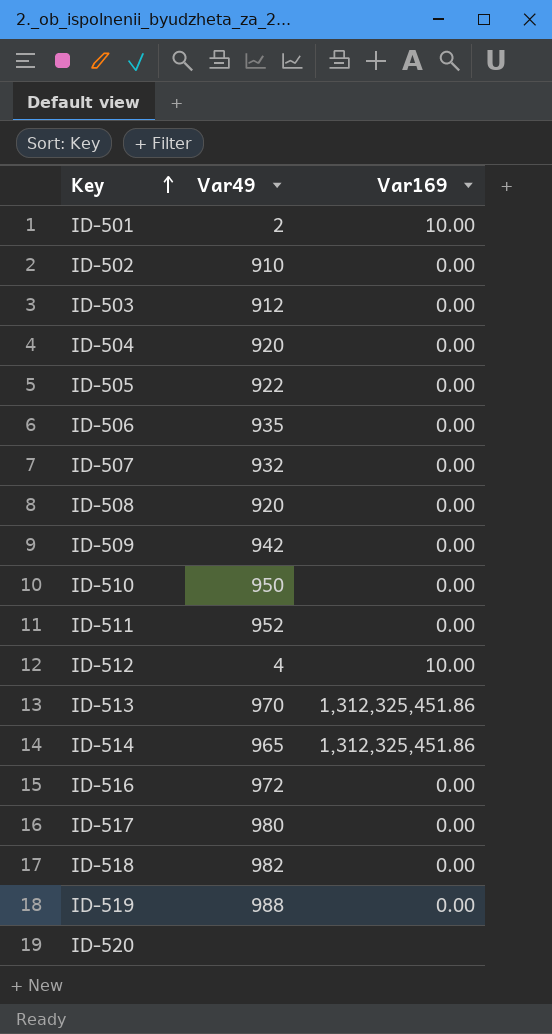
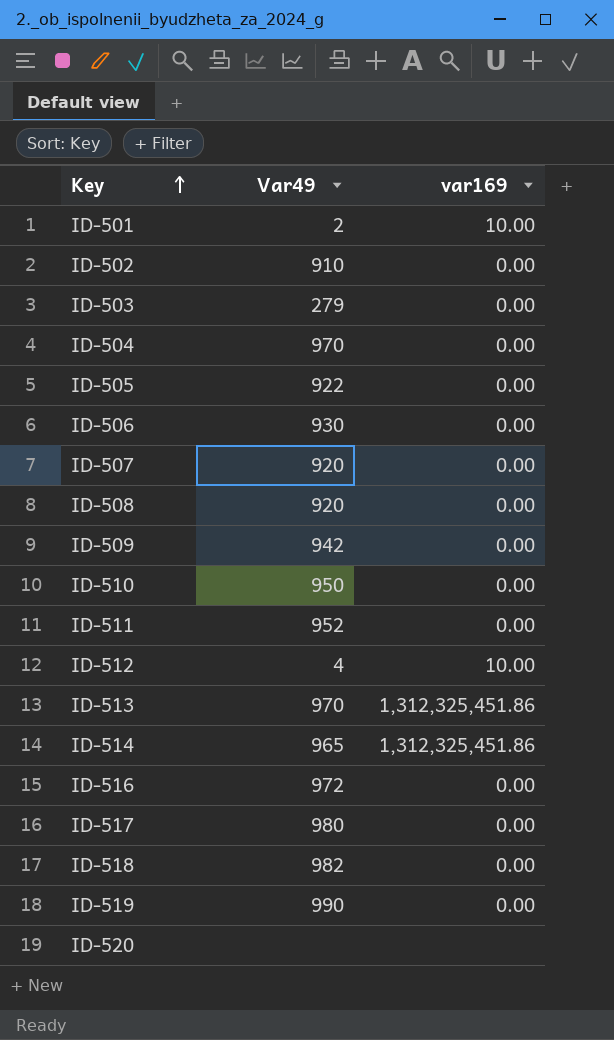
column name: Var169 -> var169
ID-503 | Var49: 912 -> 279
ID-504 | Var49: 920 -> 970
ID-506 | Var49: 935 -> 930
ID-507 | Var49: 932 -> 920
ID-519 | Var49: 988 -> 990

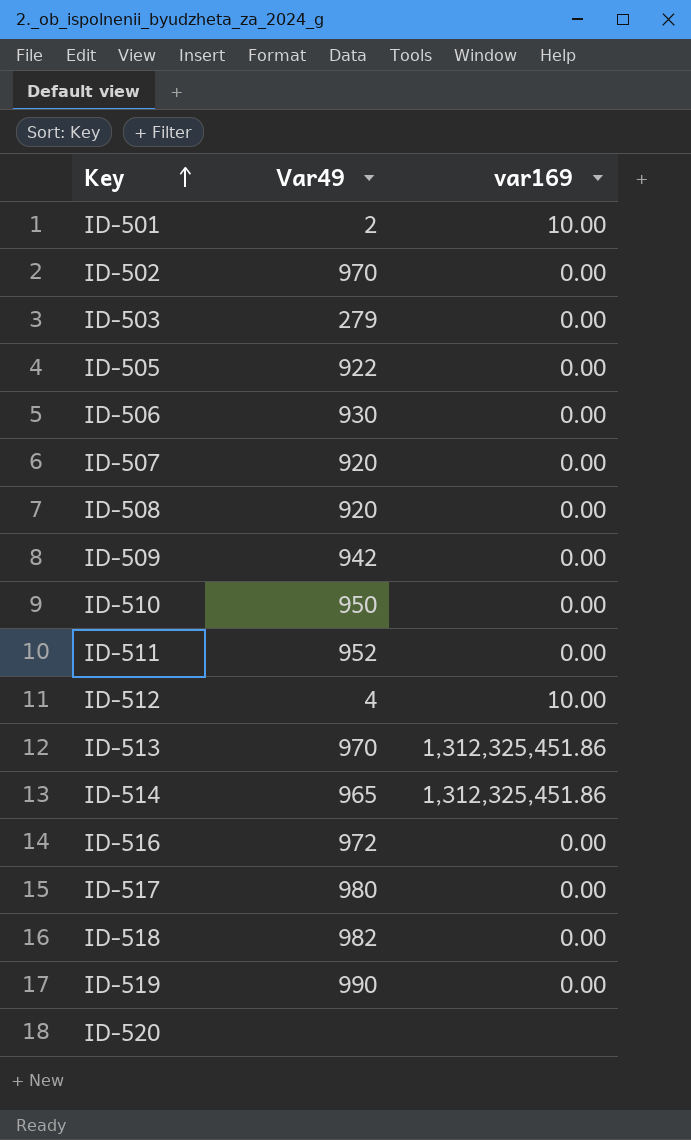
row ID-504: 970 | 0.00 -> none
ID-502 | Var49: 910 -> 970

